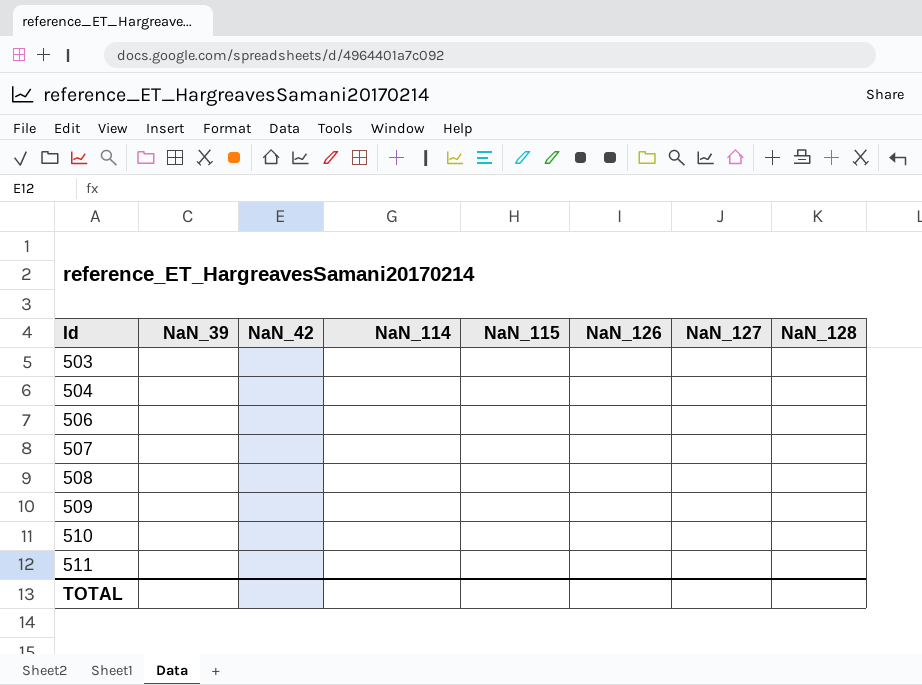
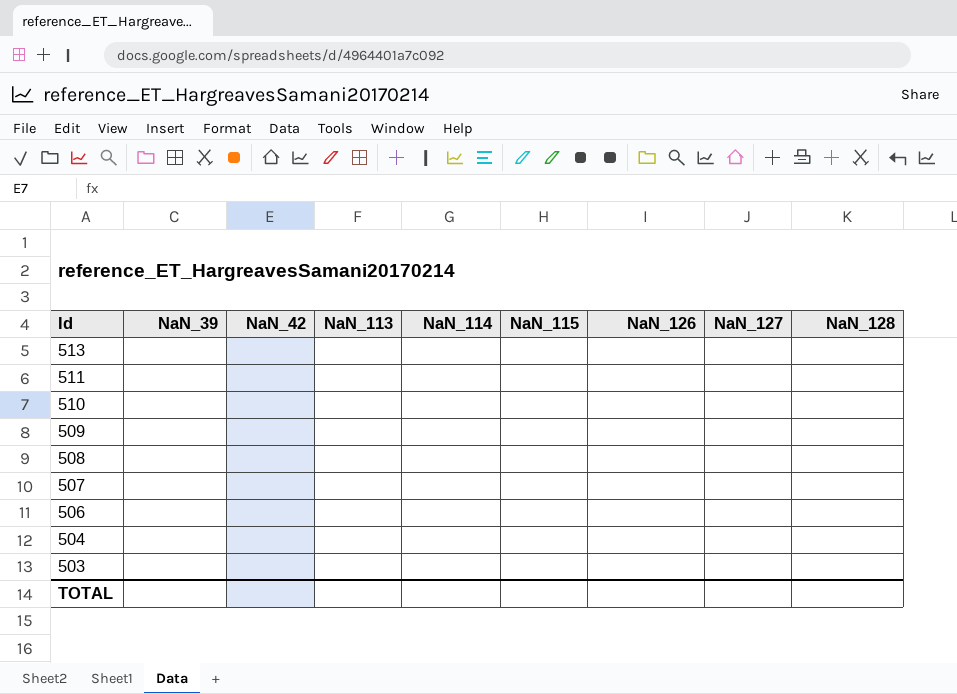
row order: Id ascending -> Id descending
column NaN_113 | position: none -> 4
row 513: none -> none | none | none | none | none | none | none | none

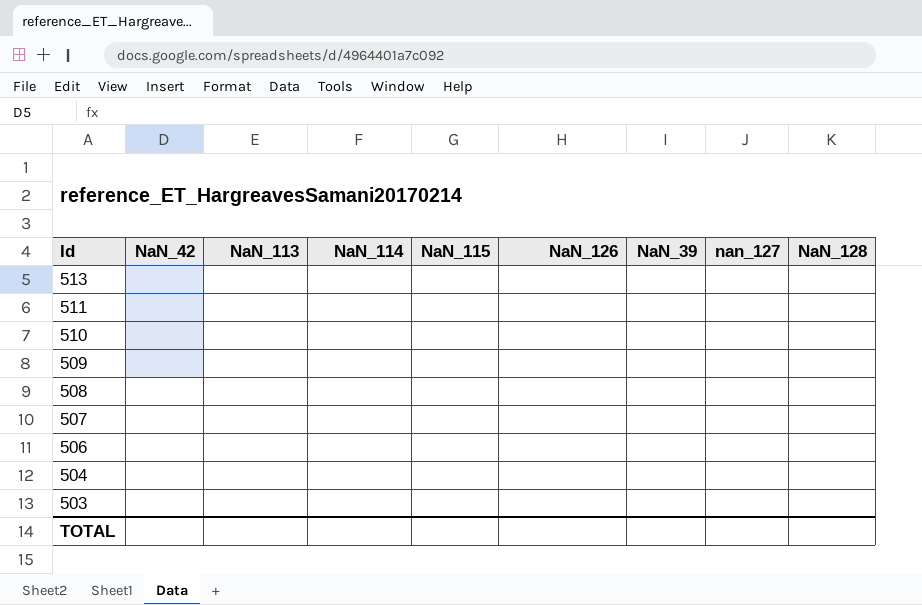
column NaN_39 | position: 2 -> 7
column name: NaN_127 -> nan_127

